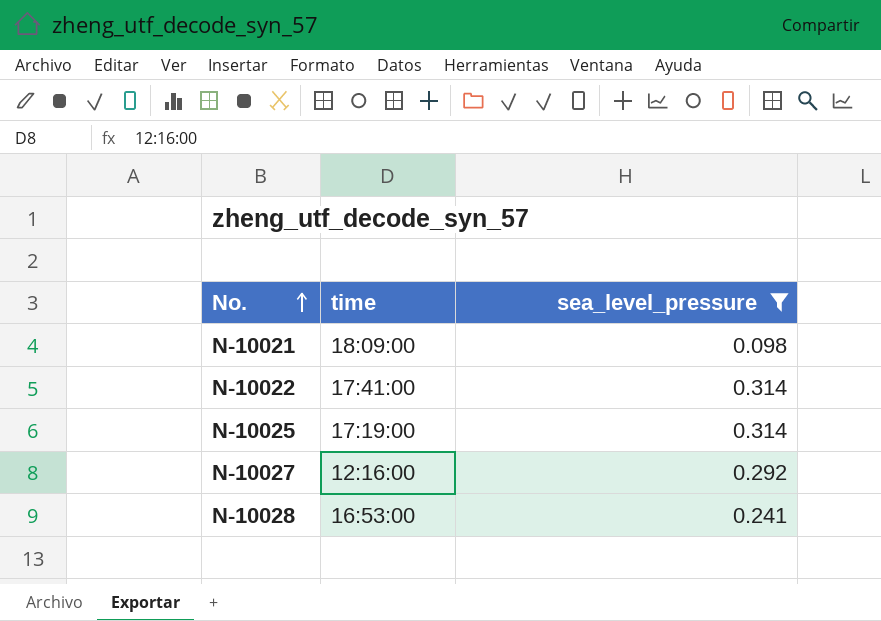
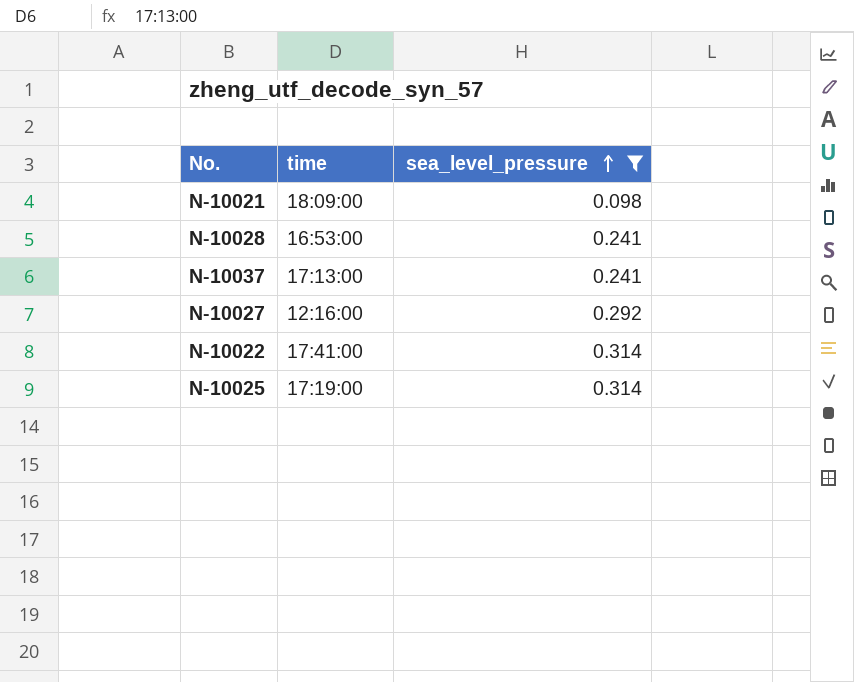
row order: No. ascending -> sea_level_pressure ascending
row N-10037: none -> 17:13:00 | 0.241

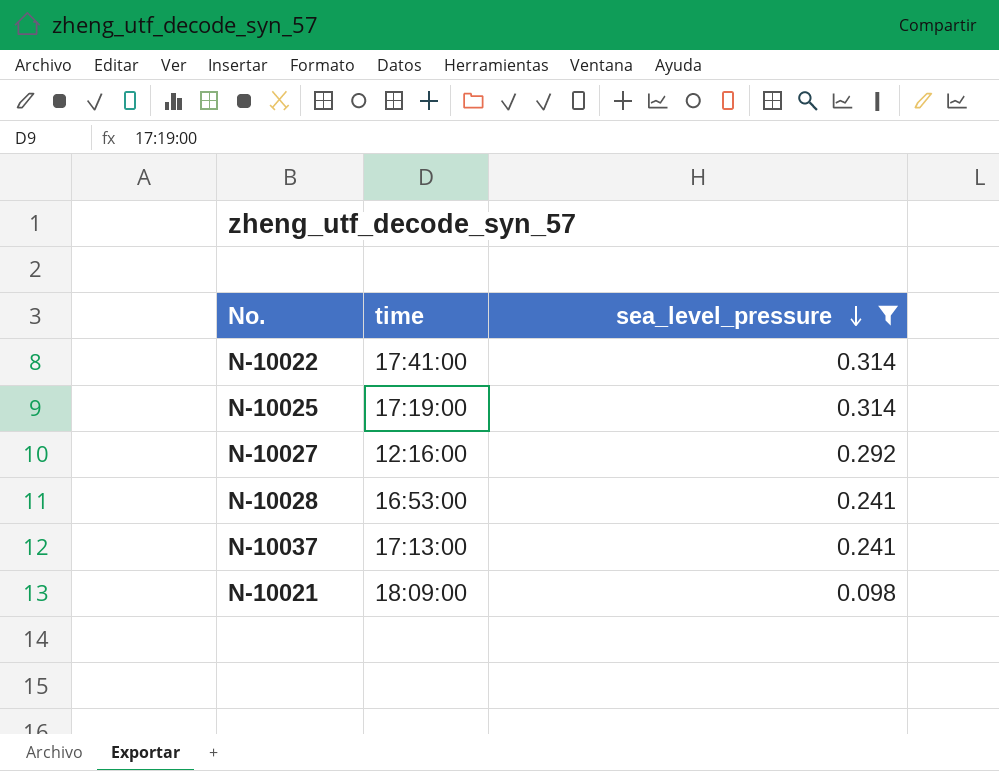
row order: sea_level_pressure ascending -> sea_level_pressure descending

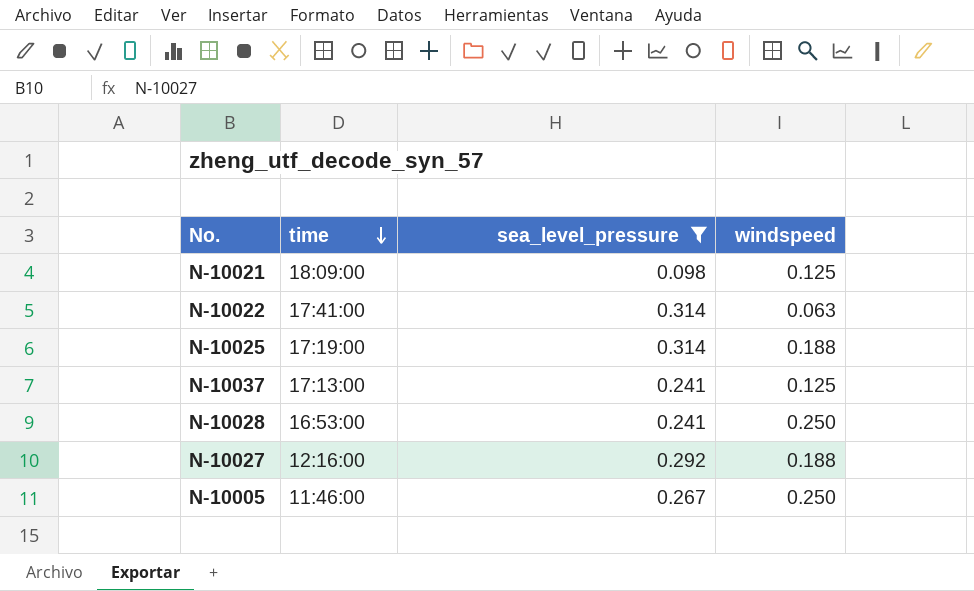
row order: sea_level_pressure descending -> time descending
column windspeed | position: none -> 4
row N-10005: none -> 11:46:00 | 0.267 | 0.250

